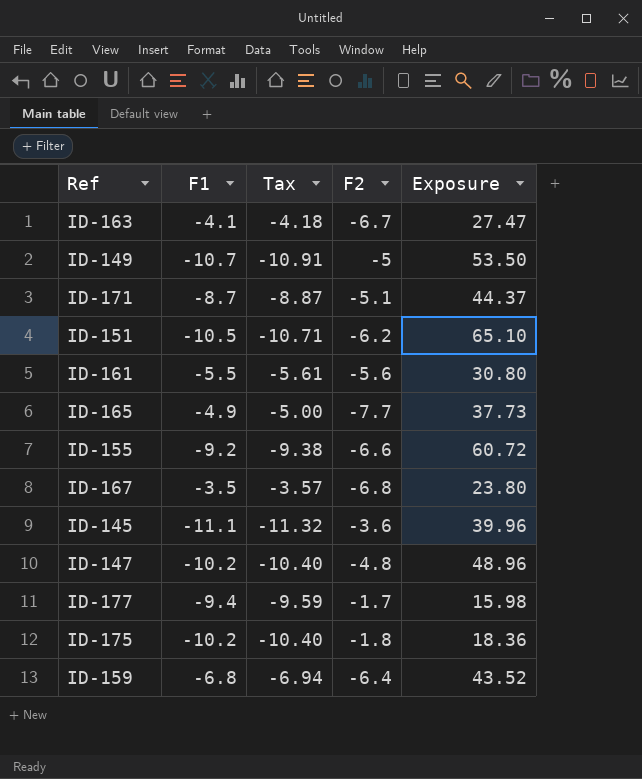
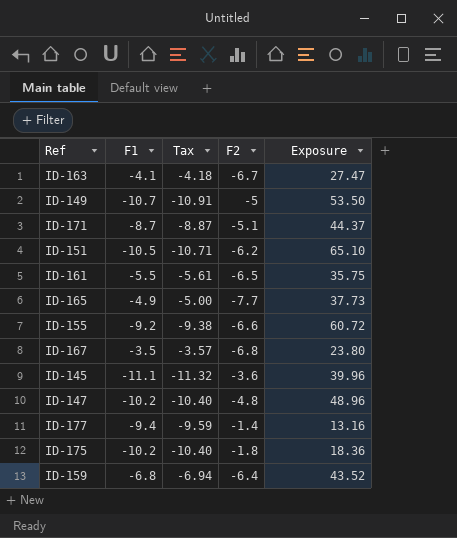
ID-161 | F2: -5.6 -> -6.5
ID-161 | Exposure: 30.80 -> 35.75
ID-177 | F2: -1.7 -> -1.4
ID-177 | Exposure: 15.98 -> 13.16

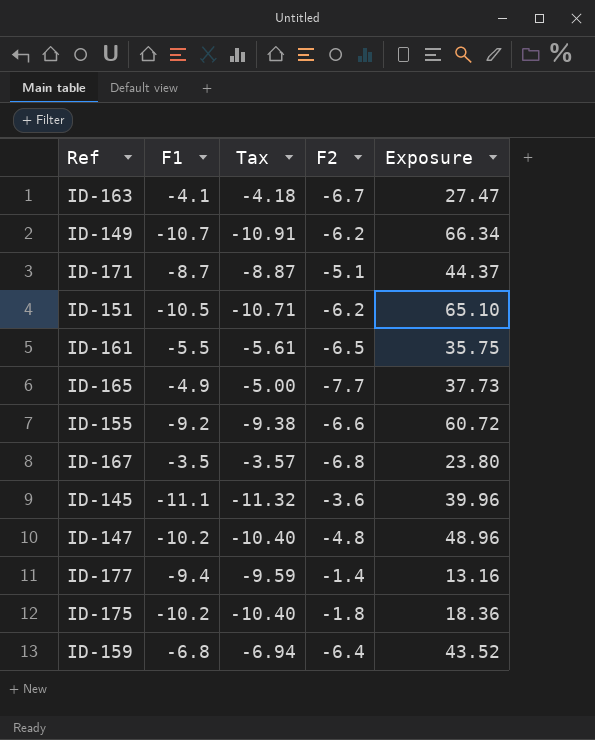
ID-149 | F2: -5 -> -6.2
ID-149 | Exposure: 53.50 -> 66.34

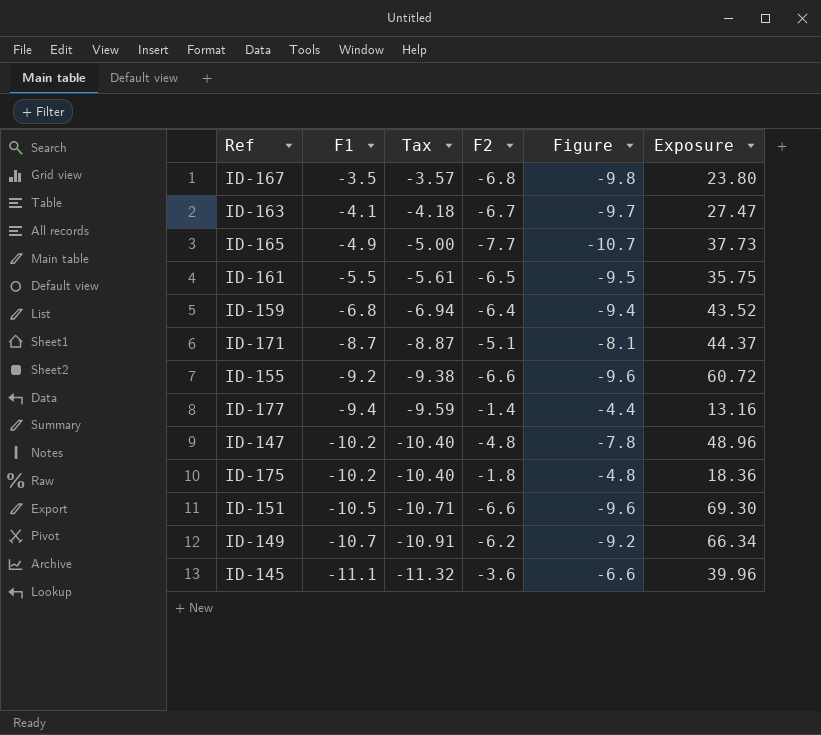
row order: none -> F1 descending
column Figure | formula: none -> [F2] - 3
ID-151 | F2: -6.2 -> -6.6
ID-151 | Exposure: 65.10 -> 69.30

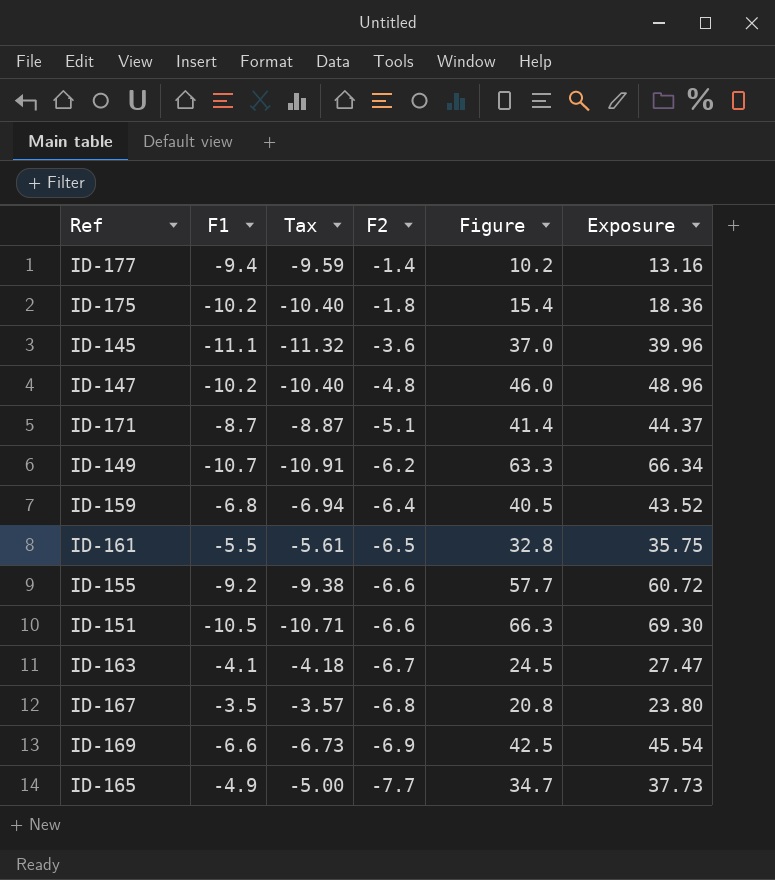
row order: F1 descending -> F2 descending
column Figure | formula: [F2] - 3 -> [Exposure] - 3
row ID-169: none -> -6.6 | -6.73 | -6.9 | 42.5 | 45.54

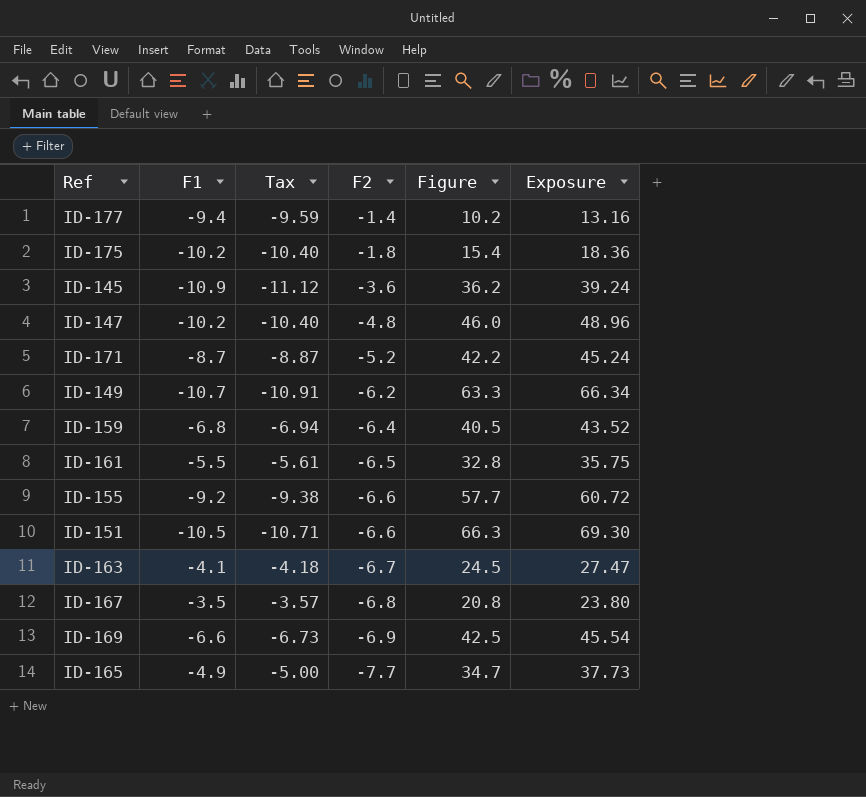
ID-145 | F1: -11.1 -> -10.9
ID-145 | Tax: -11.32 -> -11.12
ID-145 | Figure: 37.0 -> 36.2
ID-145 | Exposure: 39.96 -> 39.24
ID-171 | F2: -5.1 -> -5.2
ID-171 | Figure: 41.4 -> 42.2
ID-171 | Exposure: 44.37 -> 45.24

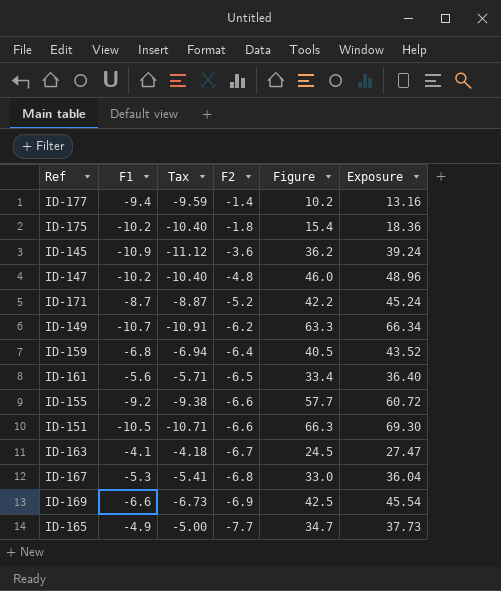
ID-161 | F1: -5.5 -> -5.6
ID-161 | Tax: -5.61 -> -5.71
ID-161 | Figure: 32.8 -> 33.4
ID-161 | Exposure: 35.75 -> 36.40
ID-167 | F1: -3.5 -> -5.3
ID-167 | Tax: -3.57 -> -5.41
ID-167 | Figure: 20.8 -> 33.0
ID-167 | Exposure: 23.80 -> 36.04

